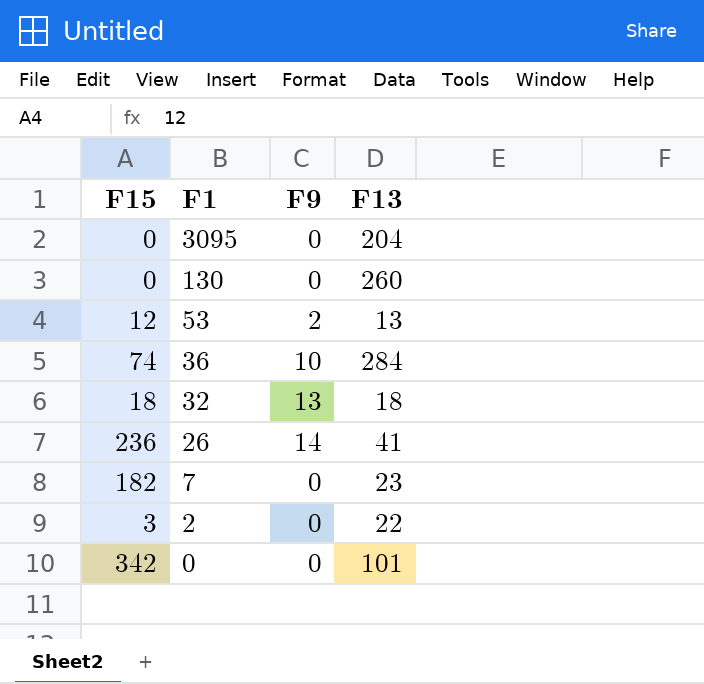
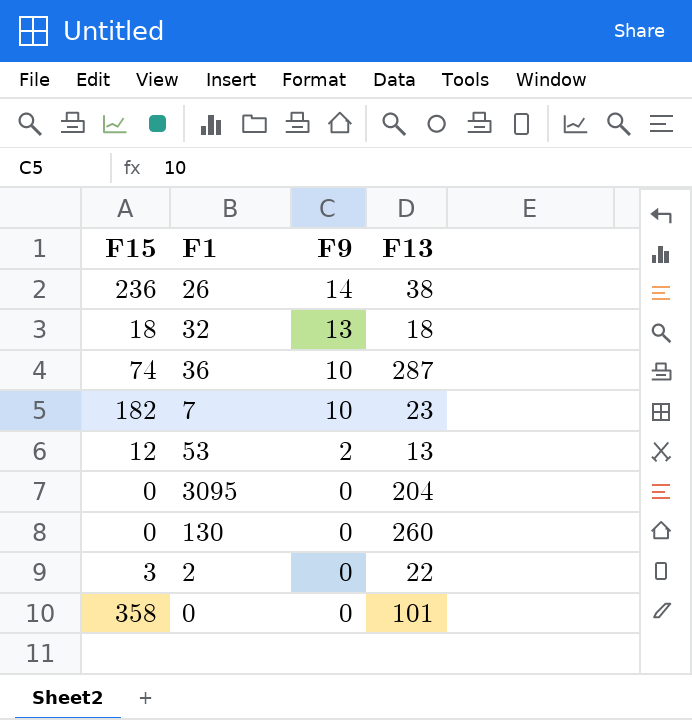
row order: F1 descending -> F9 descending
26 | F13: 41 -> 38
36 | F13: 284 -> 287
7 | F9: 0 -> 10
0 | F15: 342 -> 358

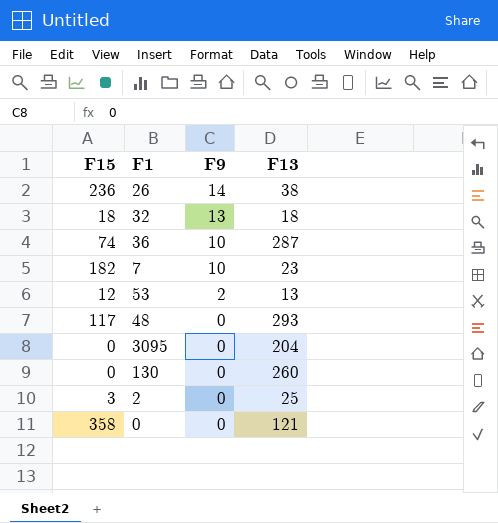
row 48: none -> 117 | 0 | 293
2 | F13: 22 -> 25
0 | F13: 101 -> 121

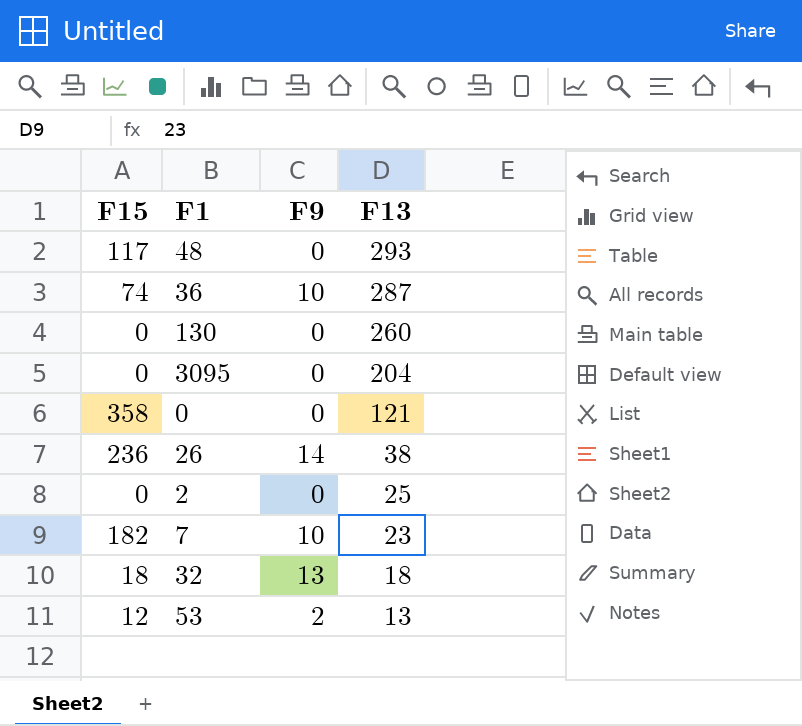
row order: F9 descending -> F13 descending
2 | F15: 3 -> 0

